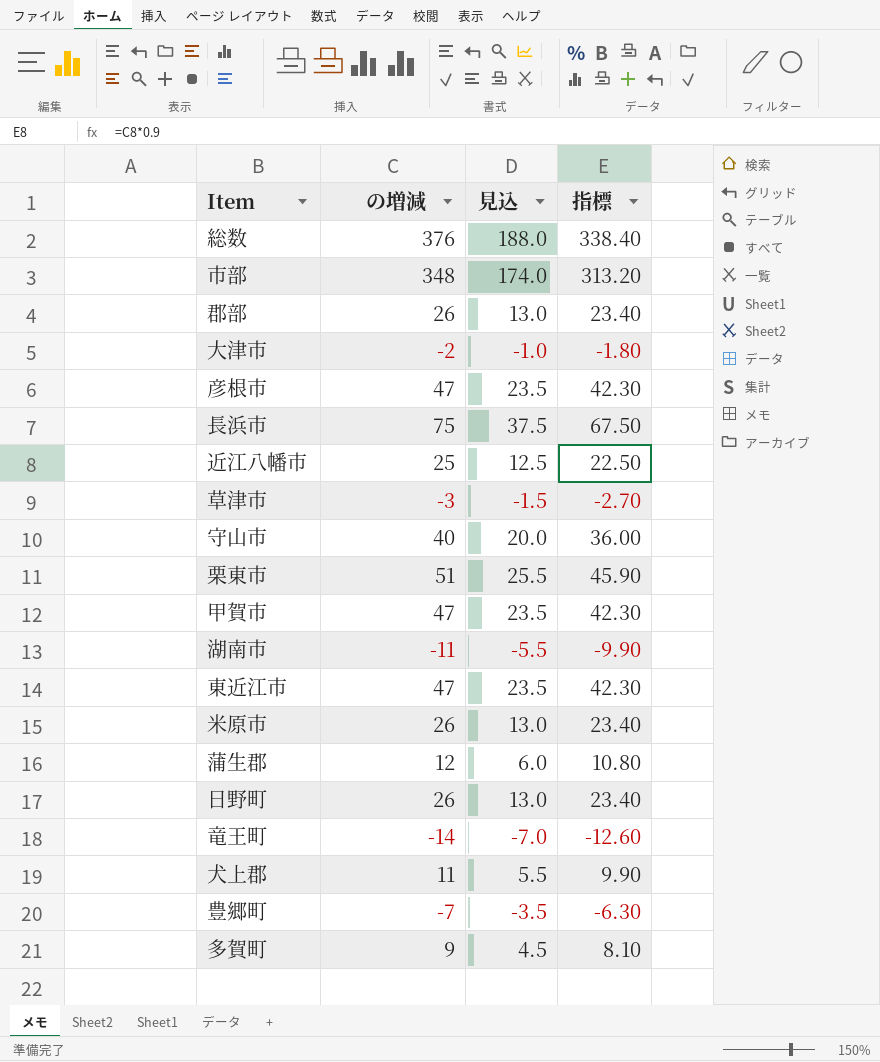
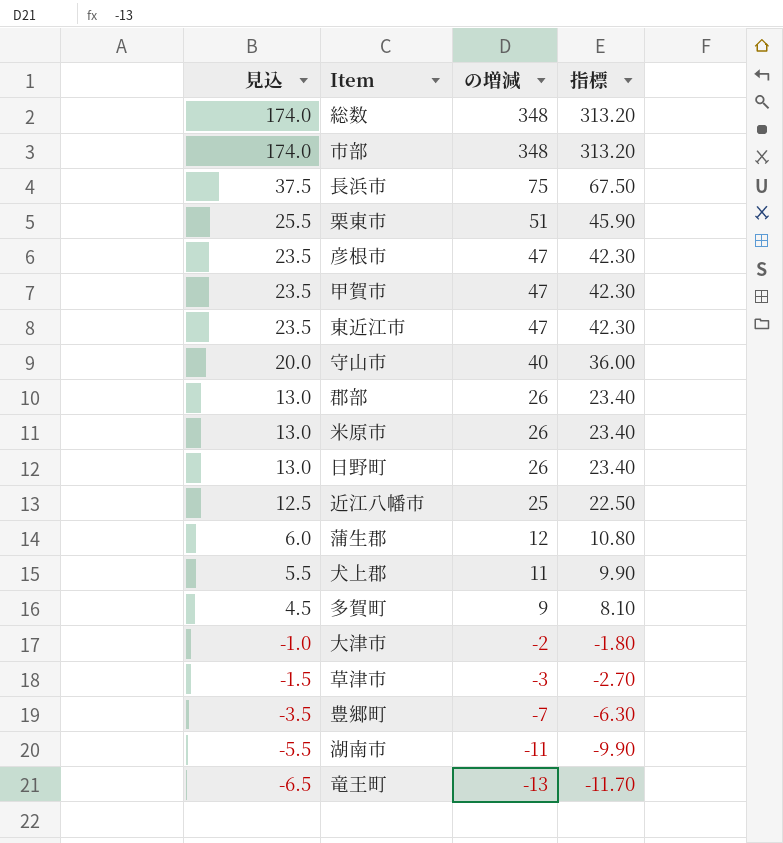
row order: none -> 見込 descending
column 見込 | position: 3 -> 1
総数 | 見込: 188.0 -> 174.0
総数 | の増減: 376 -> 348
総数 | 指標: 338.40 -> 313.20
竜王町 | 見込: -7.0 -> -6.5
竜王町 | の増減: -14 -> -13
竜王町 | 指標: -12.60 -> -11.70

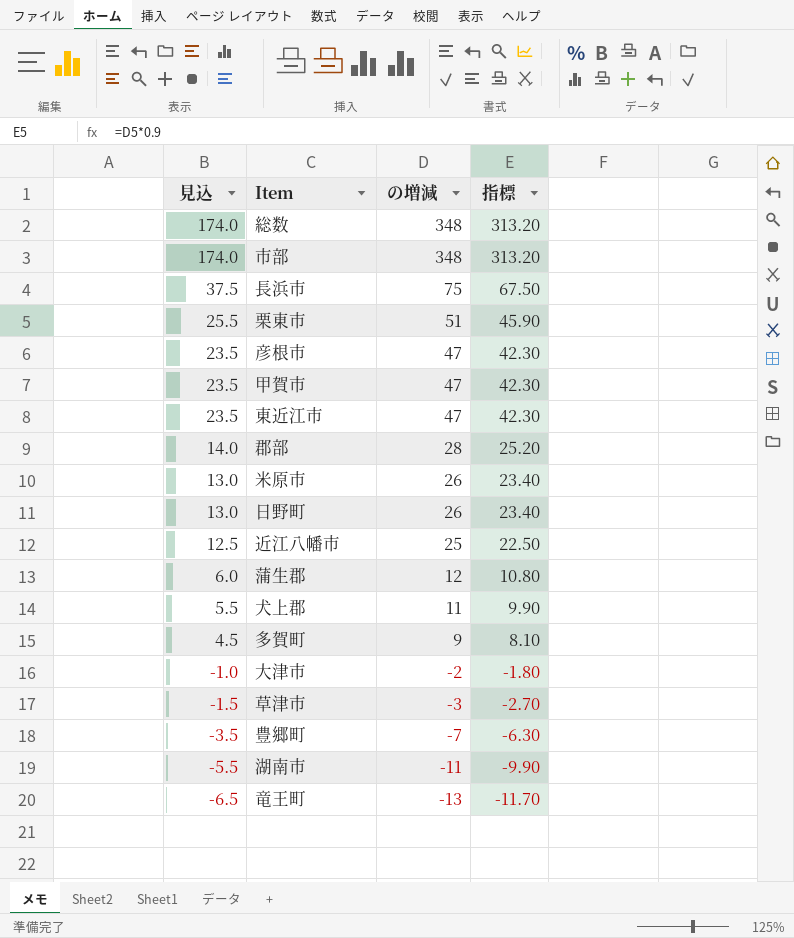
row 守山市: 20.0 | 40 | 36.00 -> none
郡部 | 見込: 13.0 -> 14.0
郡部 | の増減: 26 -> 28
郡部 | 指標: 23.40 -> 25.20

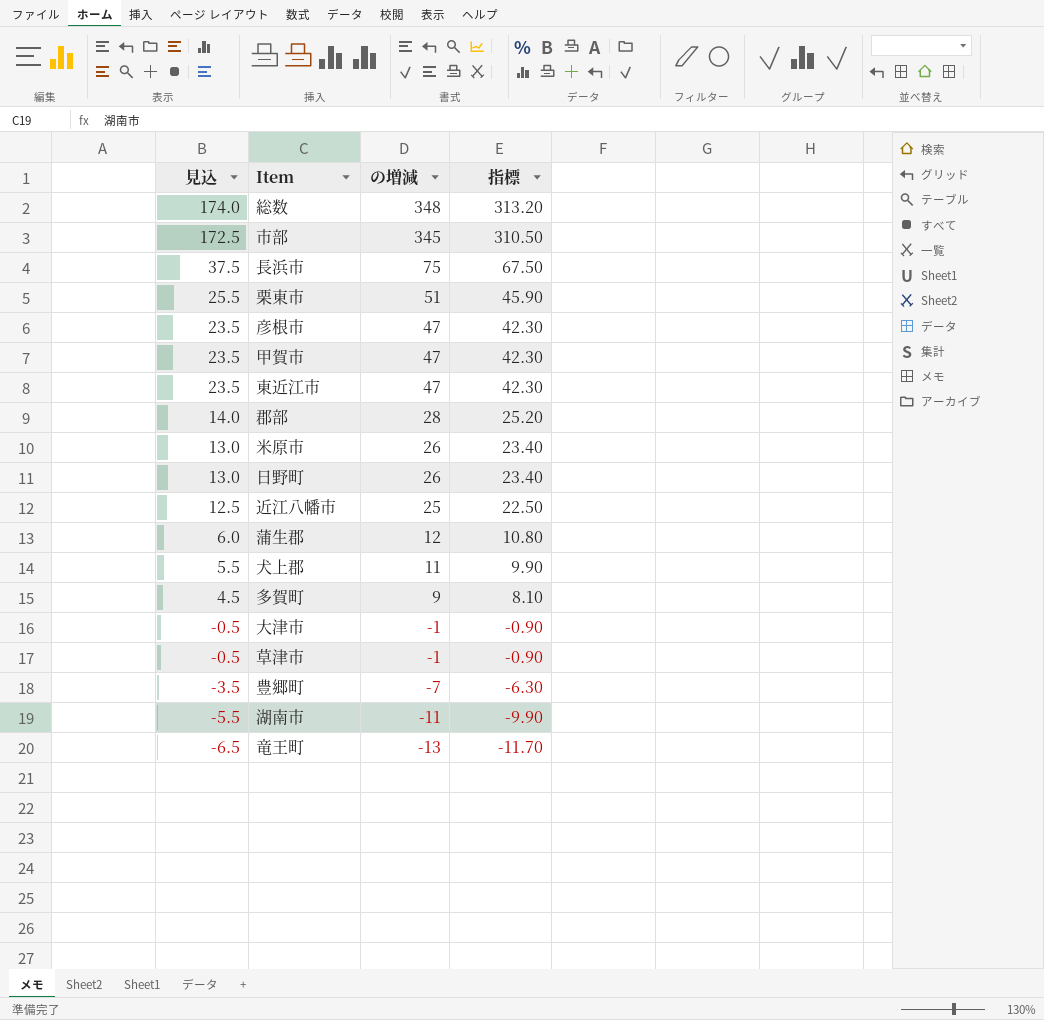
市部 | 見込: 174.0 -> 172.5
市部 | の増減: 348 -> 345
市部 | 指標: 313.20 -> 310.50
大津市 | 見込: -1.0 -> -0.5
大津市 | の増減: -2 -> -1
大津市 | 指標: -1.80 -> -0.90
草津市 | 見込: -1.5 -> -0.5
草津市 | の増減: -3 -> -1
草津市 | 指標: -2.70 -> -0.90

